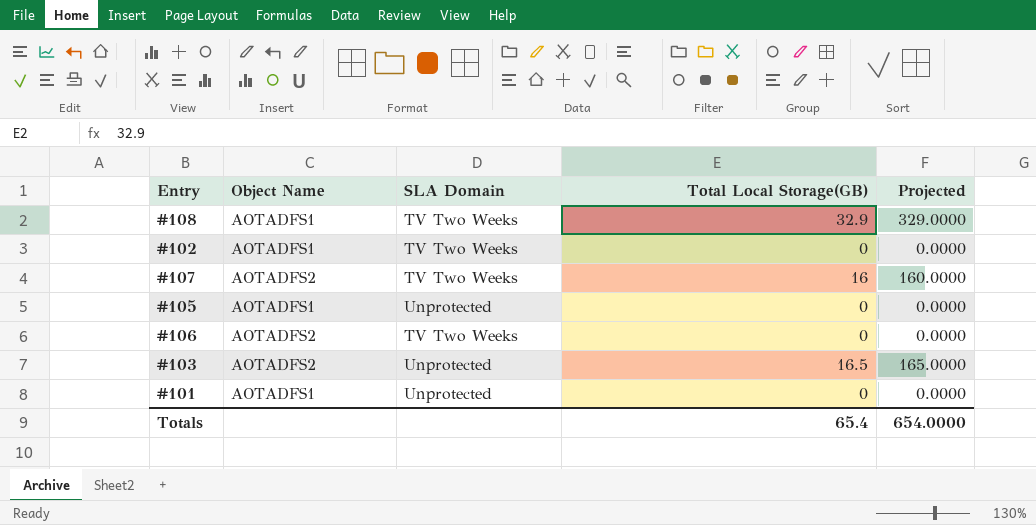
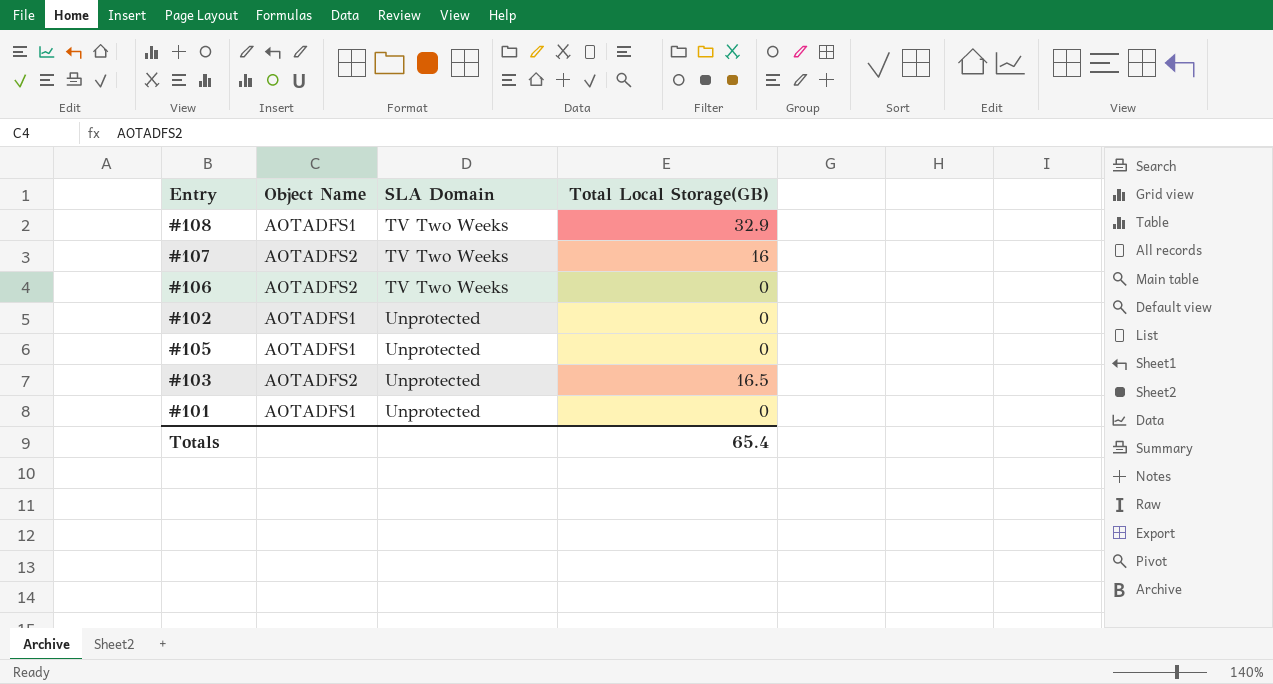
row order: none -> SLA Domain ascending
column Projected | formula: [Total Local Storage(GB)] * 10 -> none
#102 | SLA Domain: TV Two Weeks -> Unprotected

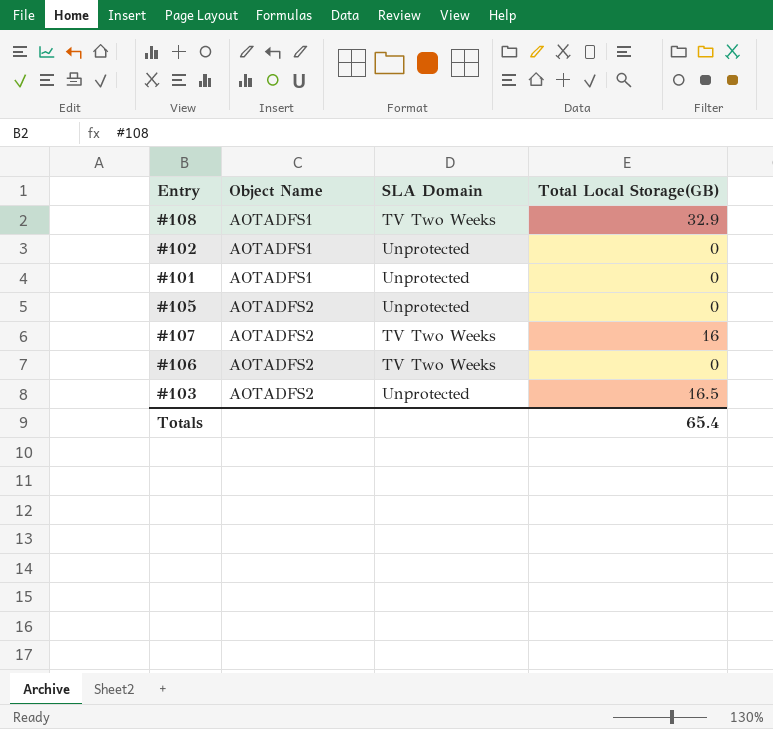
row order: SLA Domain ascending -> Object Name ascending
#105 | Object Name: AOTADFS1 -> AOTADFS2

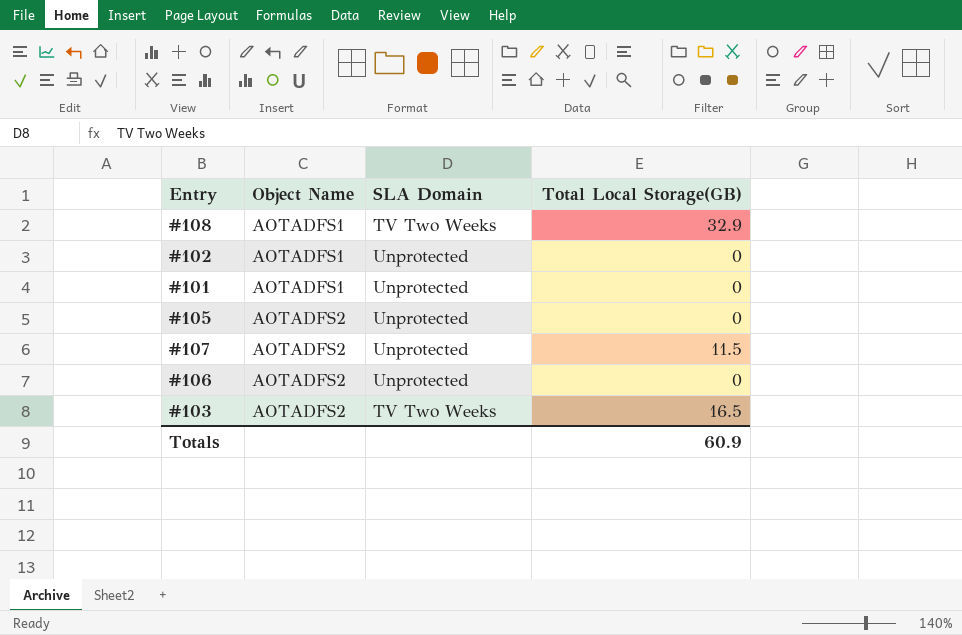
#107 | SLA Domain: TV Two Weeks -> Unprotected
#107 | Total Local Storage(GB): 16 -> 11.5
#106 | SLA Domain: TV Two Weeks -> Unprotected
#103 | SLA Domain: Unprotected -> TV Two Weeks
Totals | Total Local Storage(GB): 65.4 -> 60.9

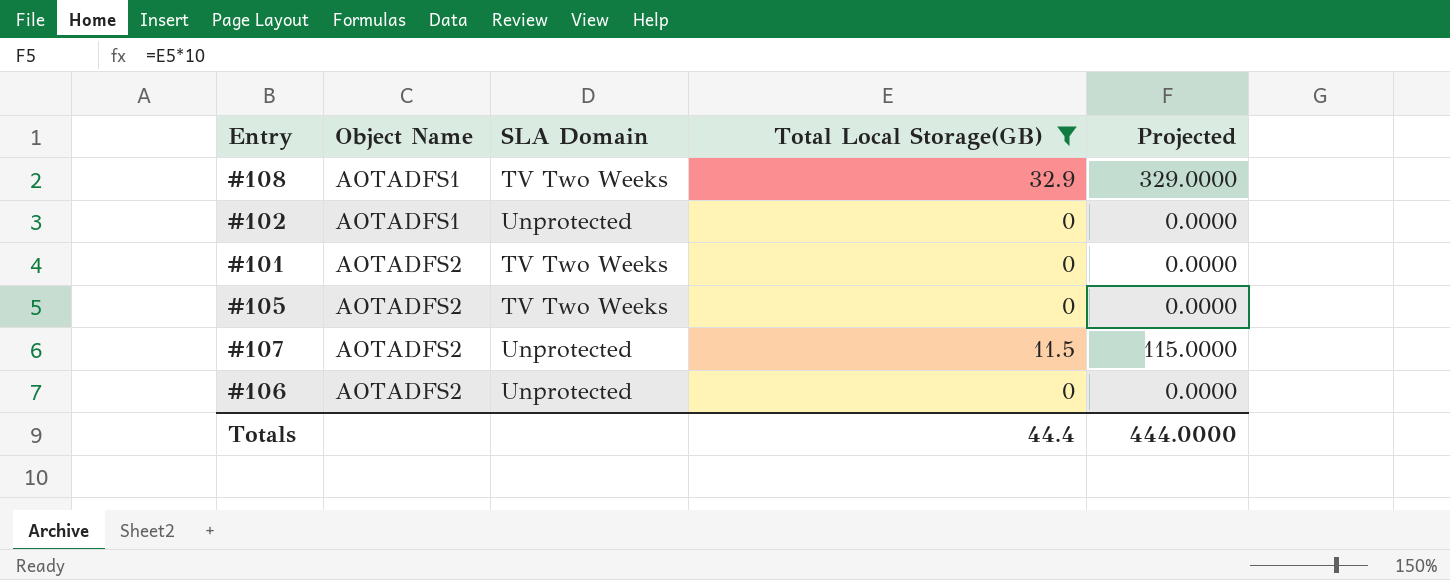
filter: none -> Total Local Storage(GB) != 16.5
column Projected | formula: none -> [Total Local Storage(GB)] * 10
#101 | Object Name: AOTADFS1 -> AOTADFS2
#101 | SLA Domain: Unprotected -> TV Two Weeks
#105 | SLA Domain: Unprotected -> TV Two Weeks
Totals | Total Local Storage(GB): 60.9 -> 44.4

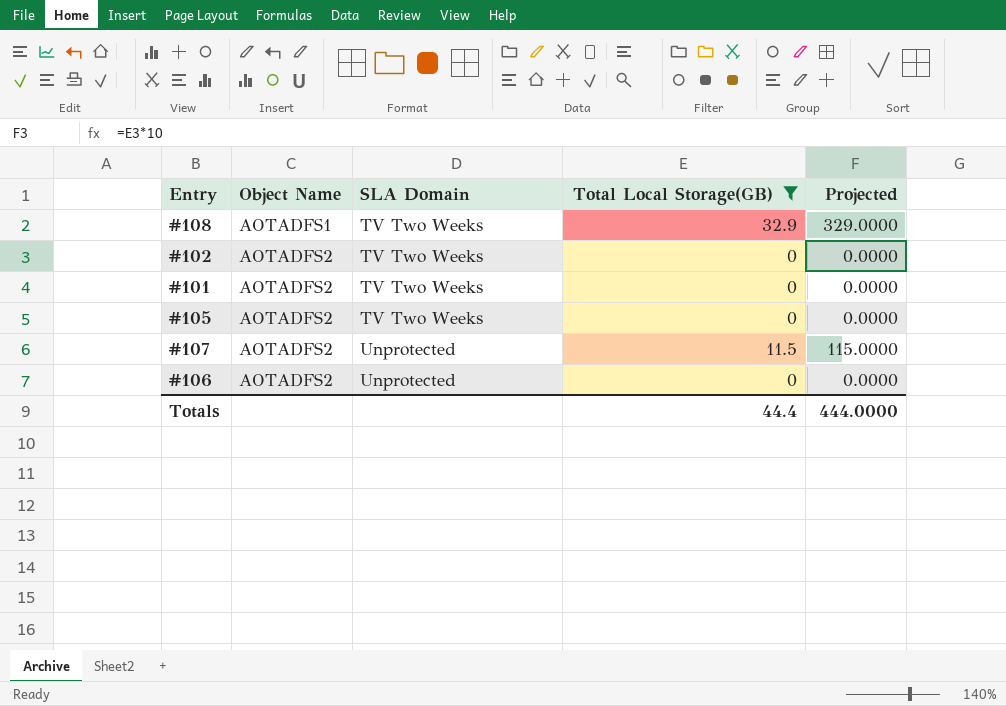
#102 | Object Name: AOTADFS1 -> AOTADFS2
#102 | SLA Domain: Unprotected -> TV Two Weeks

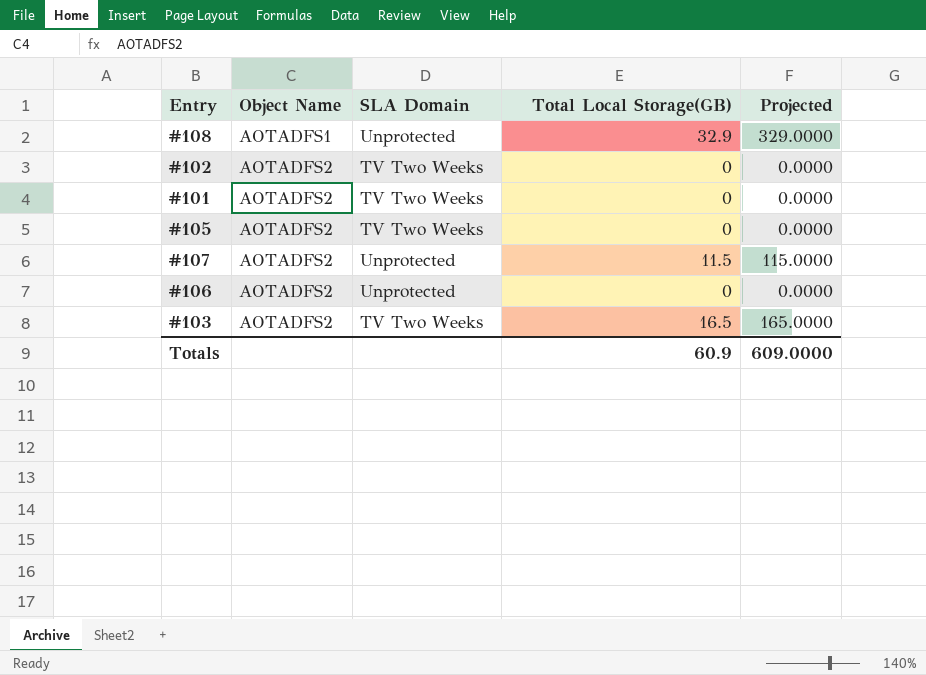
filter: Total Local Storage(GB) != 16.5 -> none
#108 | SLA Domain: TV Two Weeks -> Unprotected
Totals | Total Local Storage(GB): 44.4 -> 60.9
Totals | Projected: 444.0000 -> 609.0000

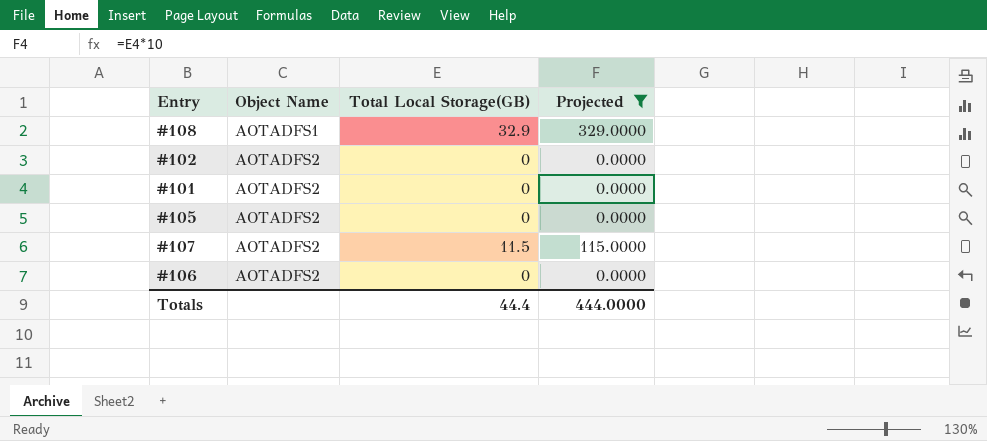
filter: none -> Projected != 165.0000
column SLA Domain | position: 3 -> none
Totals | Total Local Storage(GB): 60.9 -> 44.4
Totals | Projected: 609.0000 -> 444.0000

